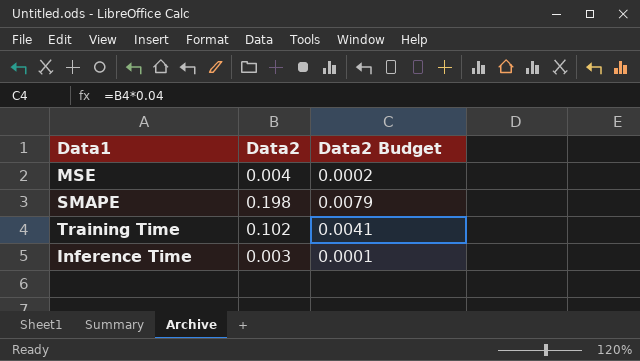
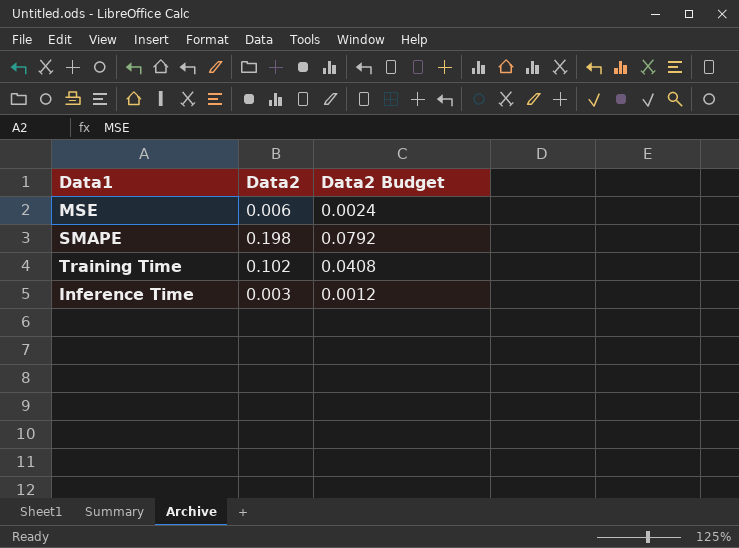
column Data2 Budget | formula: [Data2] * 0.04 -> [Data2] * 0.4
MSE | Data2: 0.004 -> 0.006

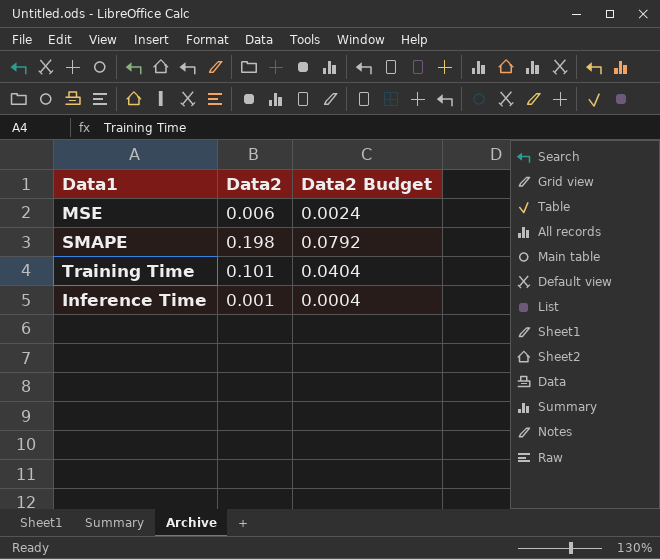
Training Time | Data2: 0.102 -> 0.101
Training Time | Data2 Budget: 0.0408 -> 0.0404
Inference Time | Data2: 0.003 -> 0.001
Inference Time | Data2 Budget: 0.0012 -> 0.0004

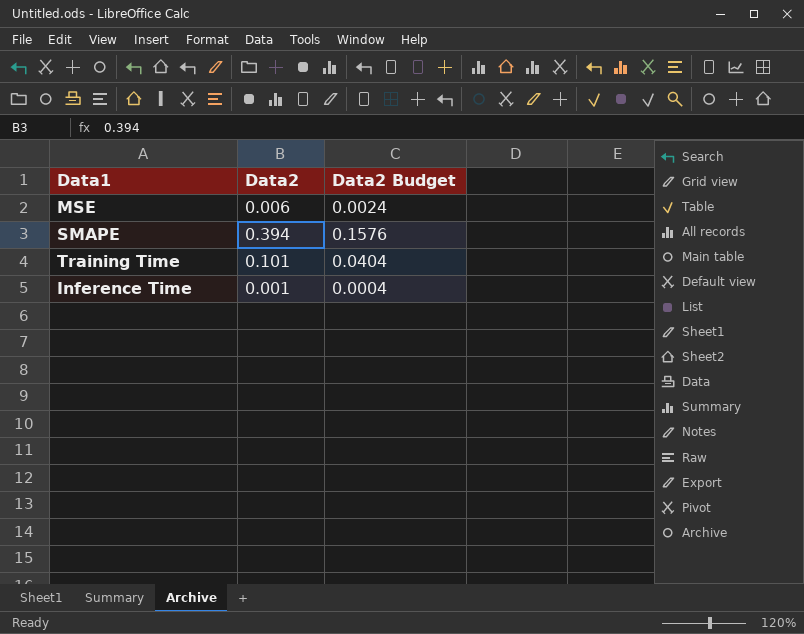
SMAPE | Data2: 0.198 -> 0.394
SMAPE | Data2 Budget: 0.0792 -> 0.1576

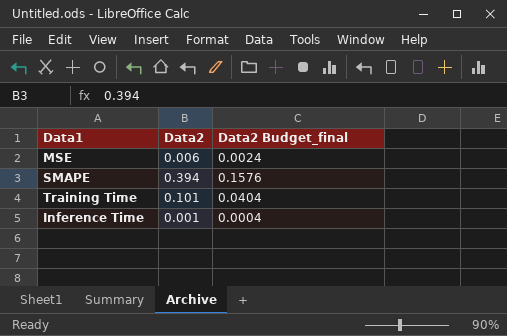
column name: Data2 Budget -> Data2 Budget_final

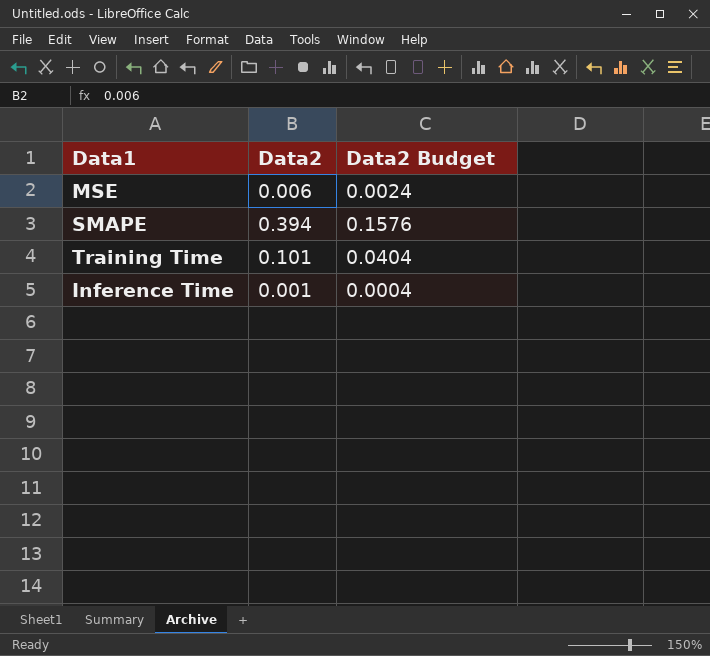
column name: Data2 Budget_final -> Data2 Budget

